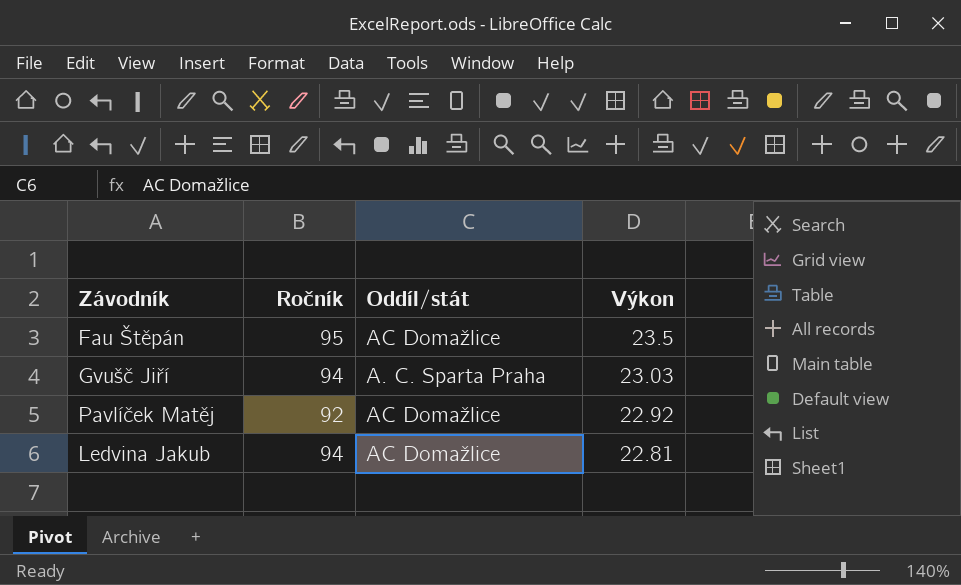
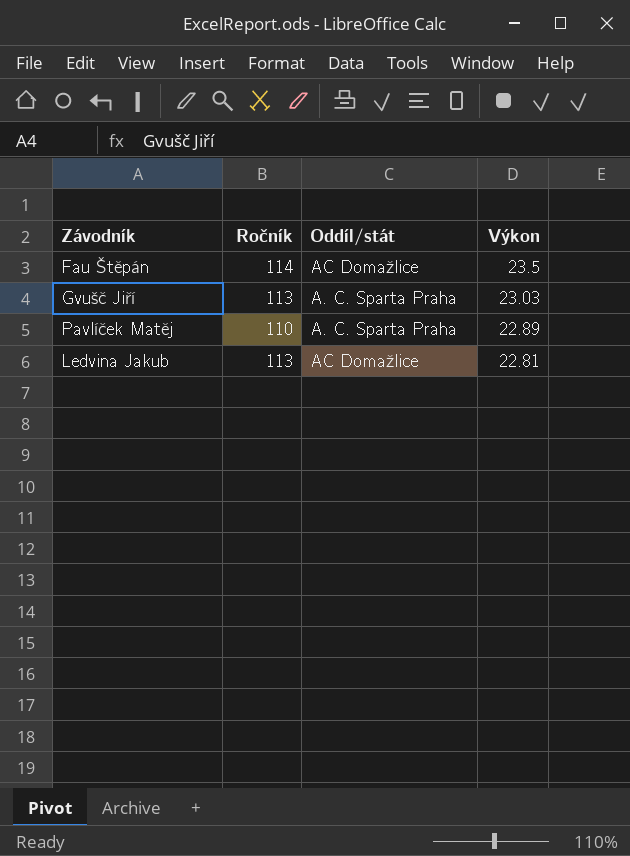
Fau Štěpán | Ročník: 95 -> 114
Gvušč Jiří | Ročník: 94 -> 113
Pavlíček Matěj | Ročník: 92 -> 110
Pavlíček Matěj | Oddíl/stát: AC Domažlice -> A. C. Sparta Praha
Pavlíček Matěj | Výkon: 22.92 -> 22.89
Ledvina Jakub | Ročník: 94 -> 113

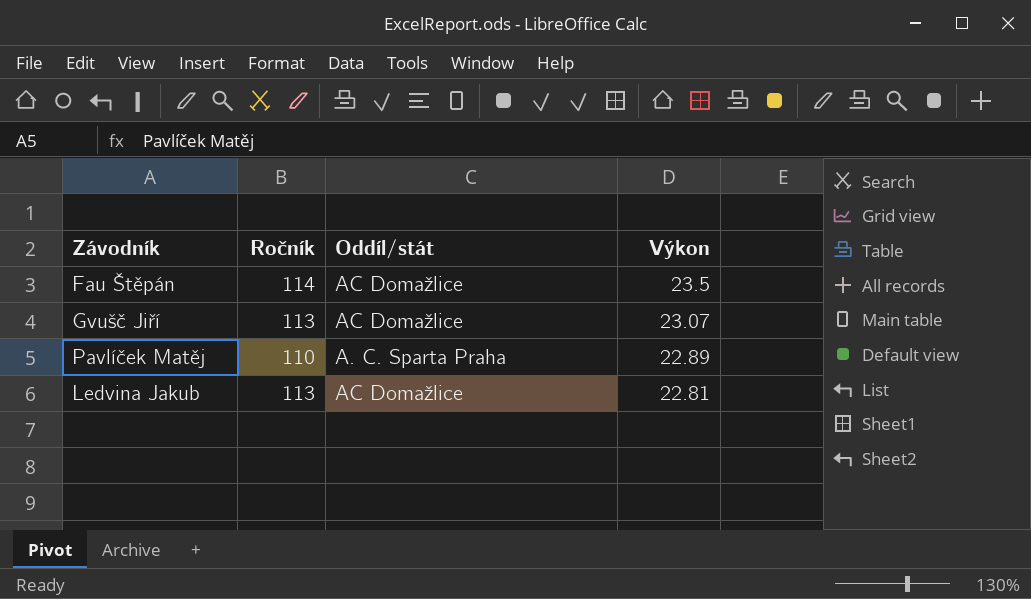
Gvušč Jiří | Oddíl/stát: A. C. Sparta Praha -> AC Domažlice
Gvušč Jiří | Výkon: 23.03 -> 23.07

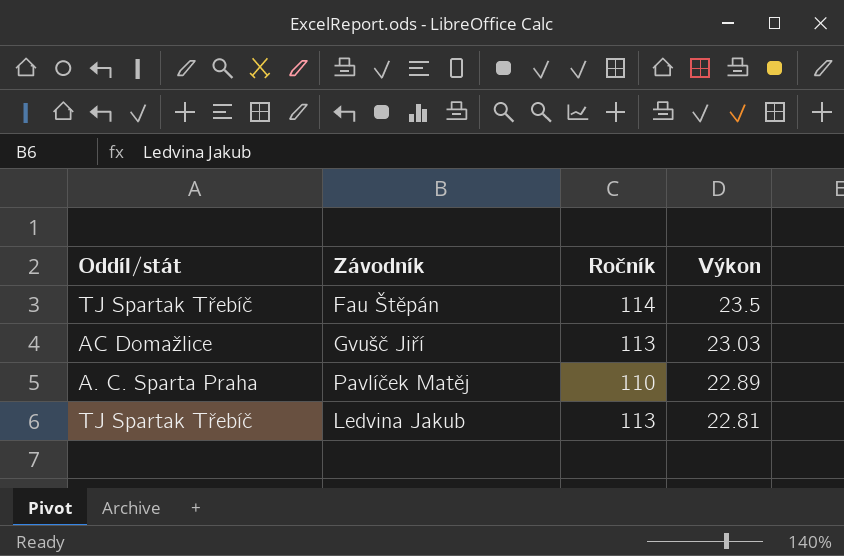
column Oddíl/stát | position: 3 -> 1
Fau Štěpán | Oddíl/stát: AC Domažlice -> TJ Spartak Třebíč
Gvušč Jiří | Výkon: 23.07 -> 23.03
Ledvina Jakub | Oddíl/stát: AC Domažlice -> TJ Spartak Třebíč

